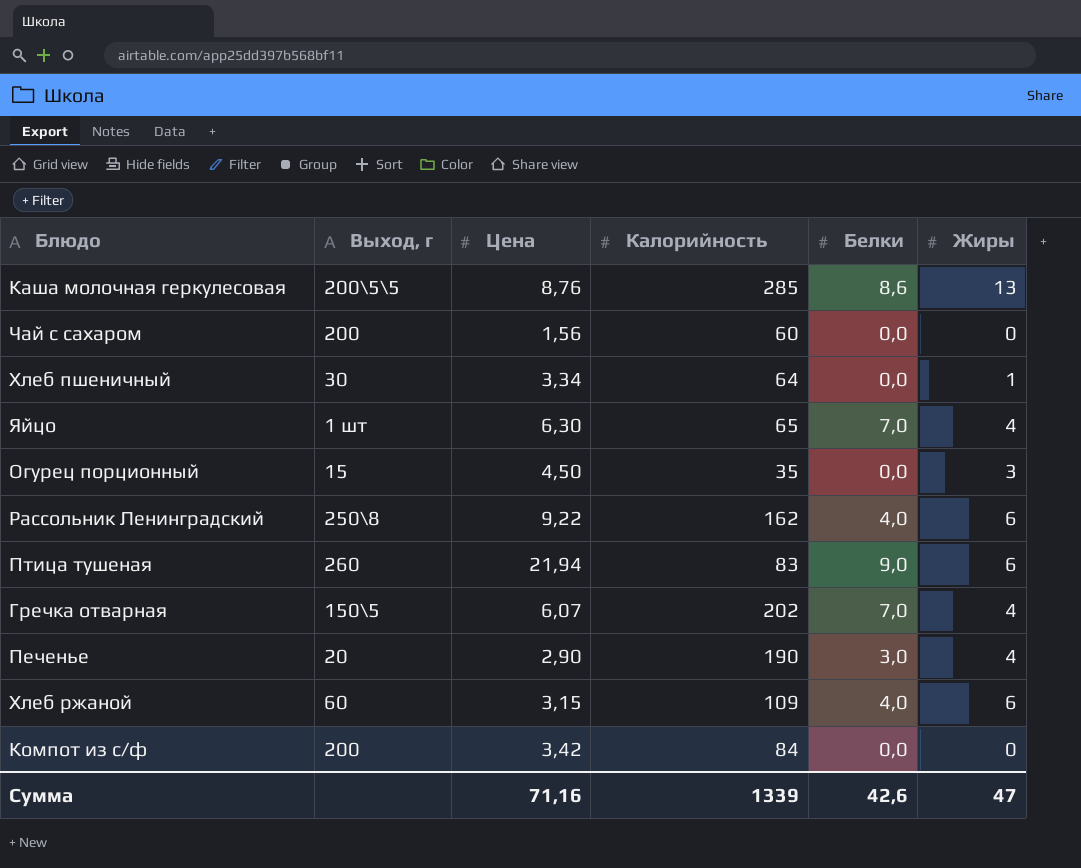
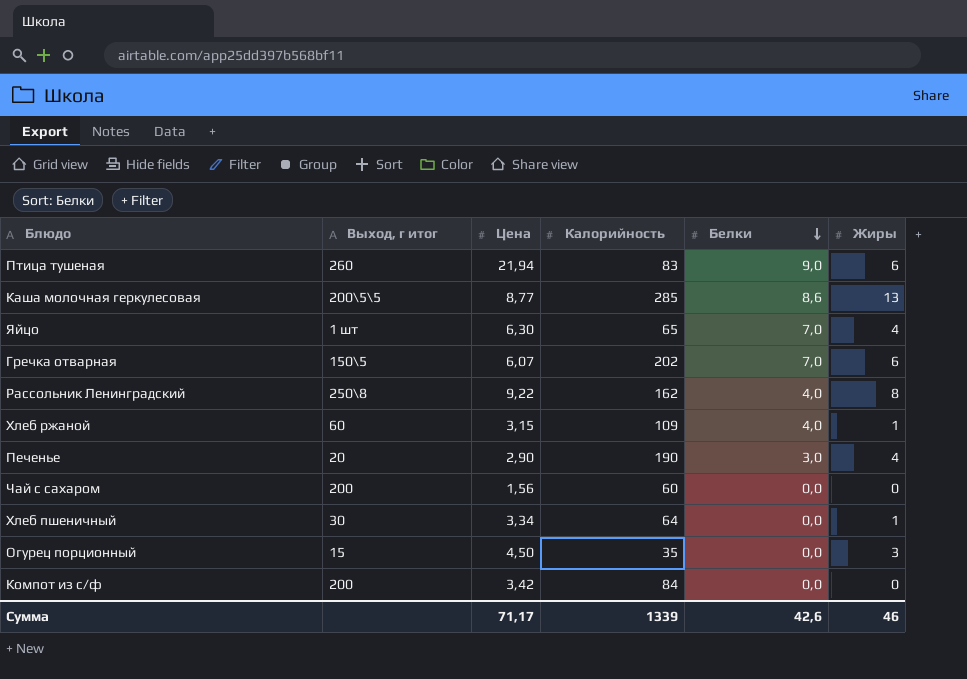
row order: none -> Белки descending
column name: Выход, г -> Выход, г итог
Каша молочная геркулесовая | Цена: 8,76 -> 8,77
Гречка отварная | Жиры: 4 -> 6
Рассольник Ленинградский | Жиры: 6 -> 8
Хлеб ржаной | Жиры: 6 -> 1
Сумма | Цена: 71,16 -> 71,17
Сумма | Жиры: 47 -> 46

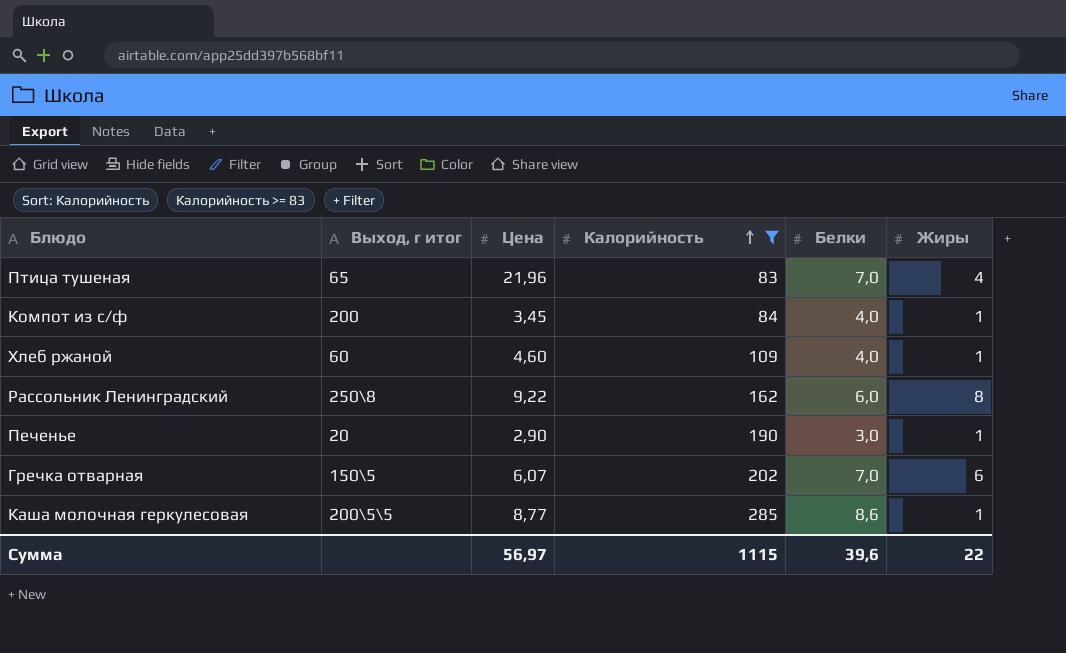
filter: none -> Калорийность >= 83
row order: Белки descending -> Калорийность ascending
Птица тушеная | Выход, г итог: 260 -> 65
Птица тушеная | Цена: 21,94 -> 21,96
Птица тушеная | Белки: 9,0 -> 7,0
Птица тушеная | Жиры: 6 -> 4
Компот из с/ф | Цена: 3,42 -> 3,45
Компот из с/ф | Белки: 0,0 -> 4,0
Компот из с/ф | Жиры: 0 -> 1
Хлеб ржаной | Цена: 3,15 -> 4,60
Рассольник Ленинградский | Белки: 4,0 -> 6,0
Печенье | Жиры: 4 -> 1
Каша молочная геркулесовая | Жиры: 13 -> 1
Сумма | Цена: 71,17 -> 56,97
Сумма | Калорийность: 1339 -> 1115
Сумма | Белки: 42,6 -> 39,6
Сумма | Жиры: 46 -> 22

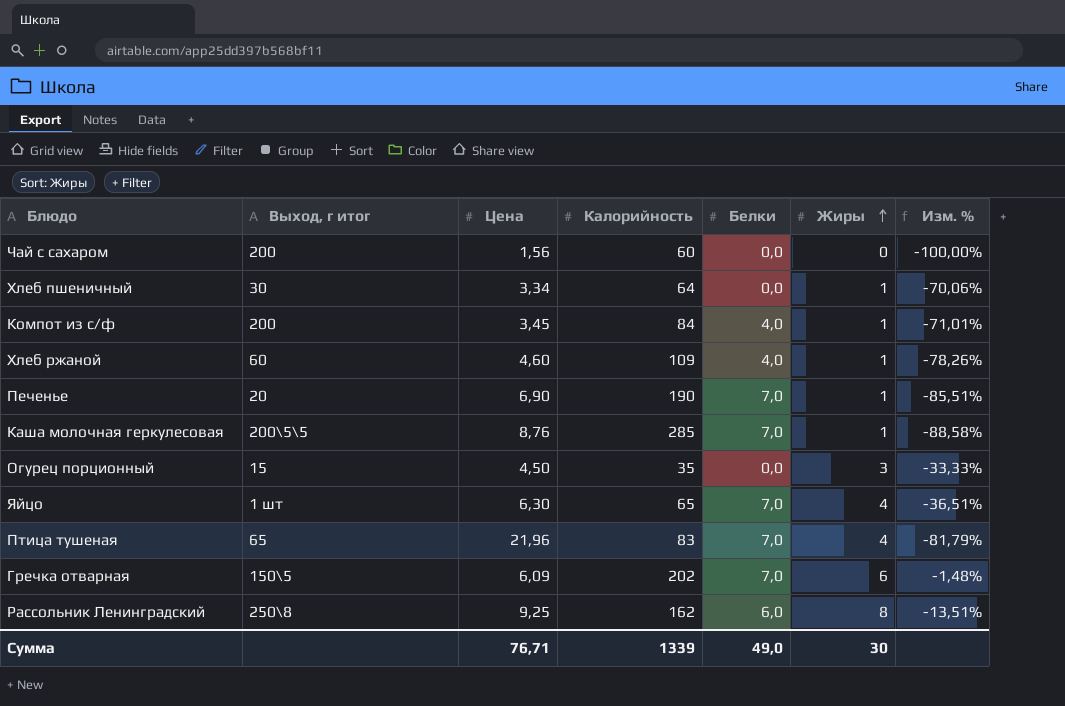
filter: Калорийность >= 83 -> none
row order: Калорийность ascending -> Жиры ascending
column Изм. % | formula: none -> ([Жиры] - [Цена]) / [Цена]
Печенье | Цена: 2,90 -> 6,90
Печенье | Белки: 3,0 -> 7,0
Каша молочная геркулесовая | Цена: 8,77 -> 8,76
Каша молочная геркулесовая | Белки: 8,6 -> 7,0
Гречка отварная | Цена: 6,07 -> 6,09
Рассольник Ленинградский | Цена: 9,22 -> 9,25
Сумма | Цена: 56,97 -> 76,71
Сумма | Калорийность: 1115 -> 1339
Сумма | Белки: 39,6 -> 49,0
Сумма | Жиры: 22 -> 30

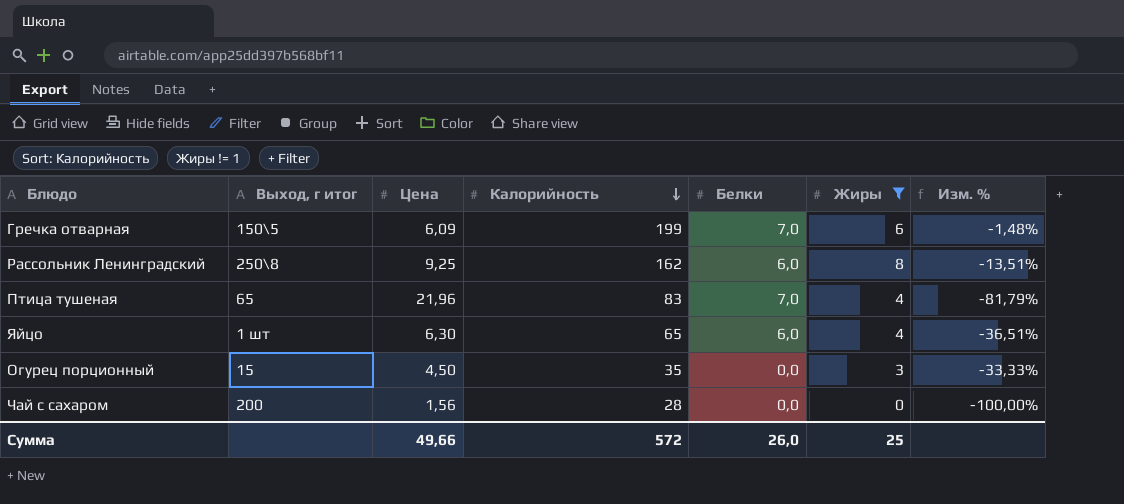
filter: none -> Жиры != 1
row order: Жиры ascending -> Калорийность descending
Гречка отварная | Калорийность: 202 -> 199
Яйцо | Белки: 7,0 -> 6,0
Чай с сахаром | Калорийность: 60 -> 28
Сумма | Цена: 76,71 -> 49,66
Сумма | Калорийность: 1339 -> 572
Сумма | Белки: 49,0 -> 26,0
Сумма | Жиры: 30 -> 25

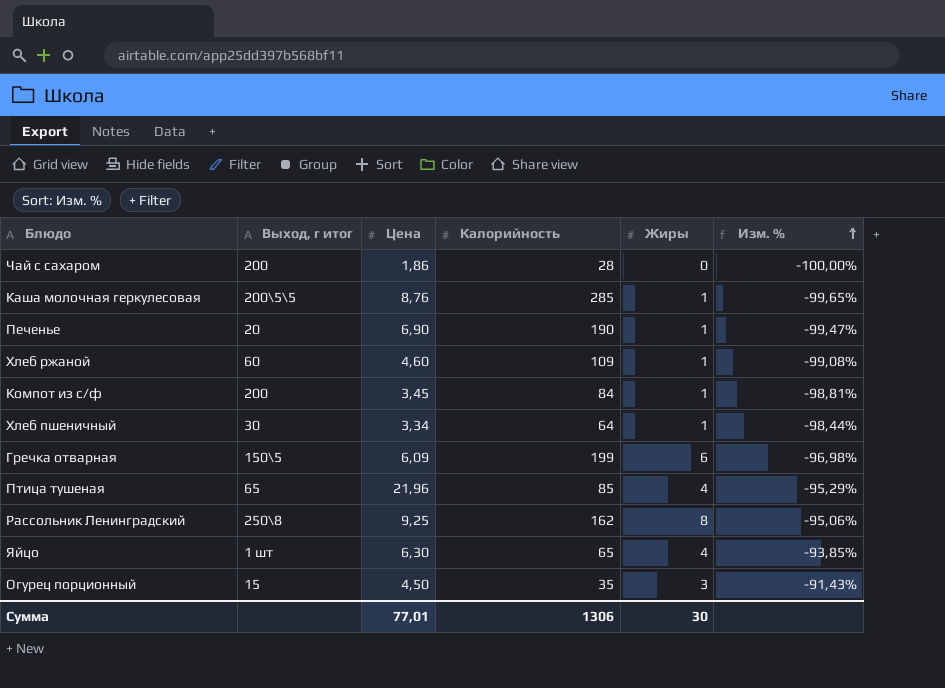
filter: Жиры != 1 -> none
row order: Калорийность descending -> Изм. % ascending
column Белки | position: 5 -> none
column Изм. % | formula: ([Жиры] - [Цена]) / [Цена] -> ([Жиры] - [Калорийность]) / [Калорийность]
Чай с сахаром | Цена: 1,56 -> 1,86
Птица тушеная | Калорийность: 83 -> 85
Сумма | Цена: 49,66 -> 77,01
Сумма | Калорийность: 572 -> 1306
Сумма | Жиры: 25 -> 30

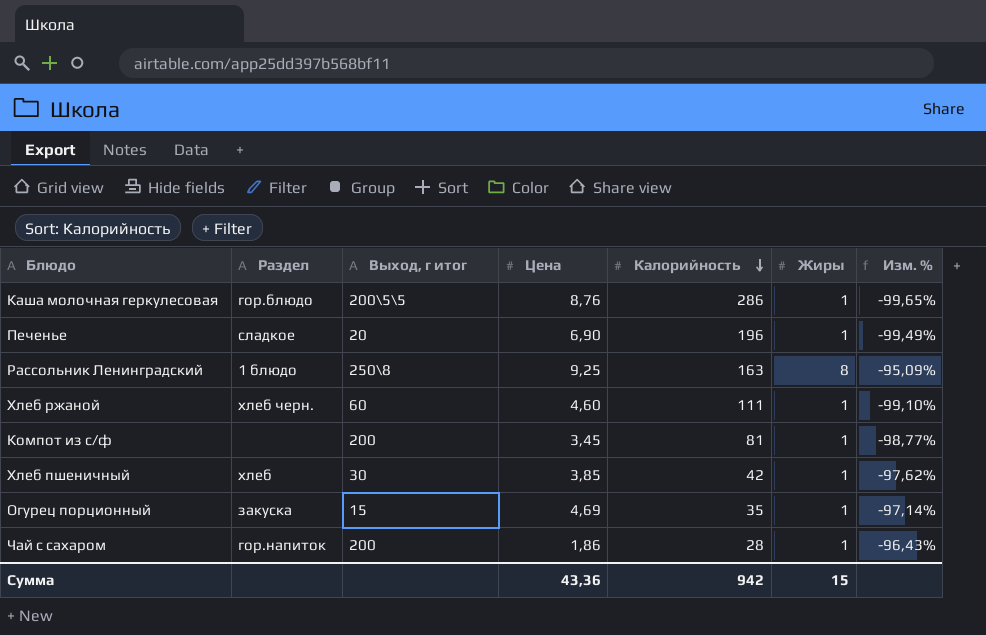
row order: Изм. % ascending -> Калорийность descending
column Раздел | position: none -> 2
row Гречка отварная: 150\5 | 6,09 | 199 | 6 | -96,98% -> none
row Птица тушеная: 65 | 21,96 | 85 | 4 | -95,29% -> none
row Яйцо: 1 шт | 6,30 | 65 | 4 | -93,85% -> none
Каша молочная геркулесовая | Калорийность: 285 -> 286
Печенье | Калорийность: 190 -> 196
Печенье | Изм. %: -99,47% -> -99,49%
Рассольник Ленинградский | Калорийность: 162 -> 163
Рассольник Ленинградский | Изм. %: -95,06% -> -95,09%
Хлеб ржаной | Калорийность: 109 -> 111
Хлеб ржаной | Изм. %: -99,08% -> -99,10%
Компот из с/ф | Калорийность: 84 -> 81
Компот из с/ф | Изм. %: -98,81% -> -98,77%
Хлеб пшеничный | Цена: 3,34 -> 3,85
Хлеб пшеничный | Калорийность: 64 -> 42
Хлеб пшеничный | Изм. %: -98,44% -> -97,62%
Огурец порционный | Цена: 4,50 -> 4,69
Огурец порционный | Жиры: 3 -> 1
Огурец порционный | Изм. %: -91,43% -> -97,14%
Чай с сахаром | Жиры: 0 -> 1
Чай с сахаром | Изм. %: -100,00% -> -96,43%
Сумма | Цена: 77,01 -> 43,36
Сумма | Калорийность: 1306 -> 942
Сумма | Жиры: 30 -> 15

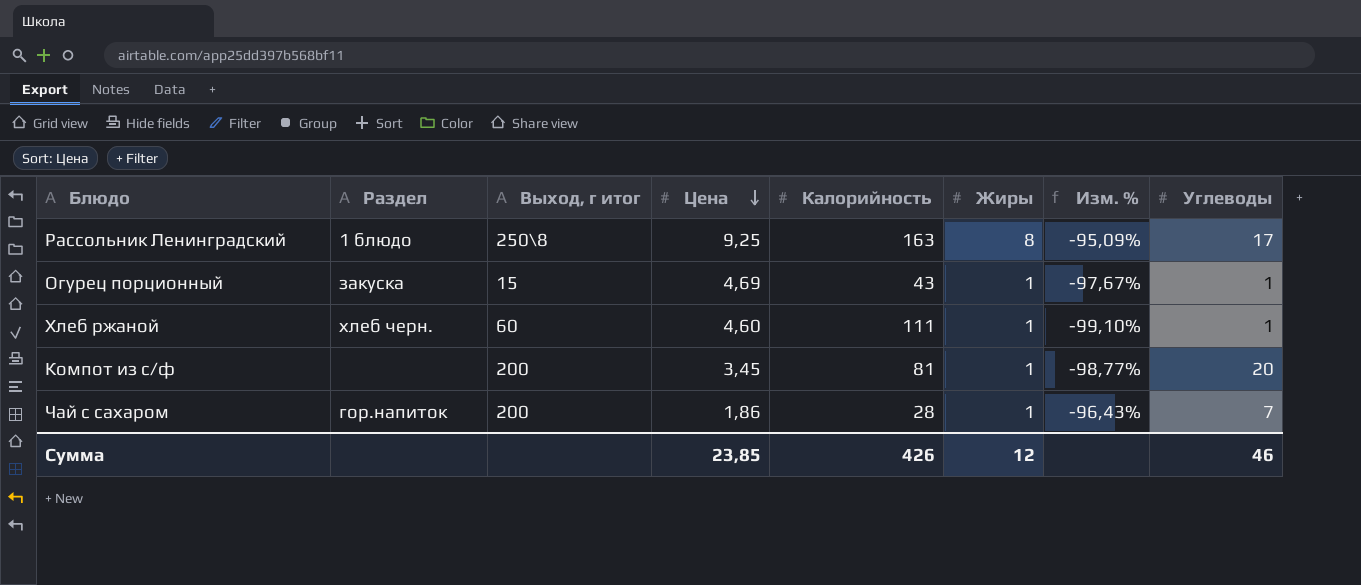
row order: Калорийность descending -> Цена descending
column Углеводы | position: none -> 8
row Каша молочная геркулесовая: гор.блюдо | 200\5\5 | 8,76 | 286 | 1 | -99,65% -> none
row Печенье: сладкое | 20 | 6,90 | 196 | 1 | -99,49% -> none
row Хлеб пшеничный: хлеб | 30 | 3,85 | 42 | 1 | -97,62% -> none
Огурец порционный | Калорийность: 35 -> 43
Огурец порционный | Изм. %: -97,14% -> -97,67%
Сумма | Цена: 43,36 -> 23,85
Сумма | Калорийность: 942 -> 426
Сумма | Жиры: 15 -> 12

